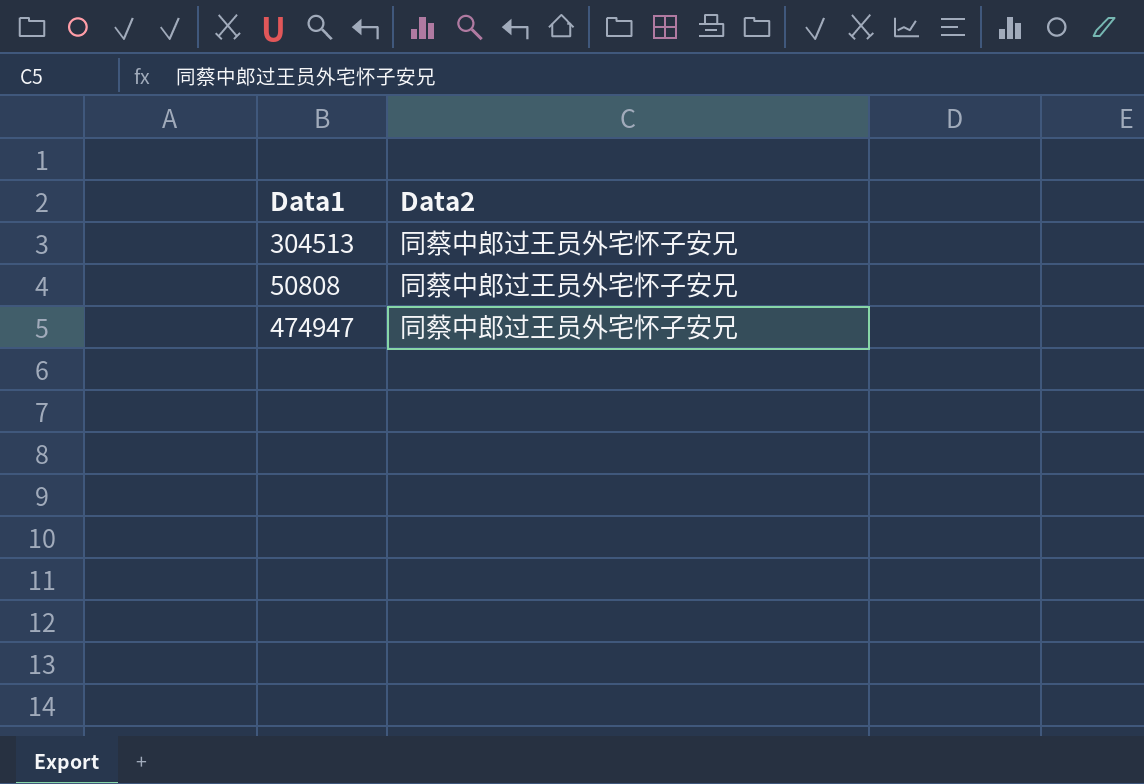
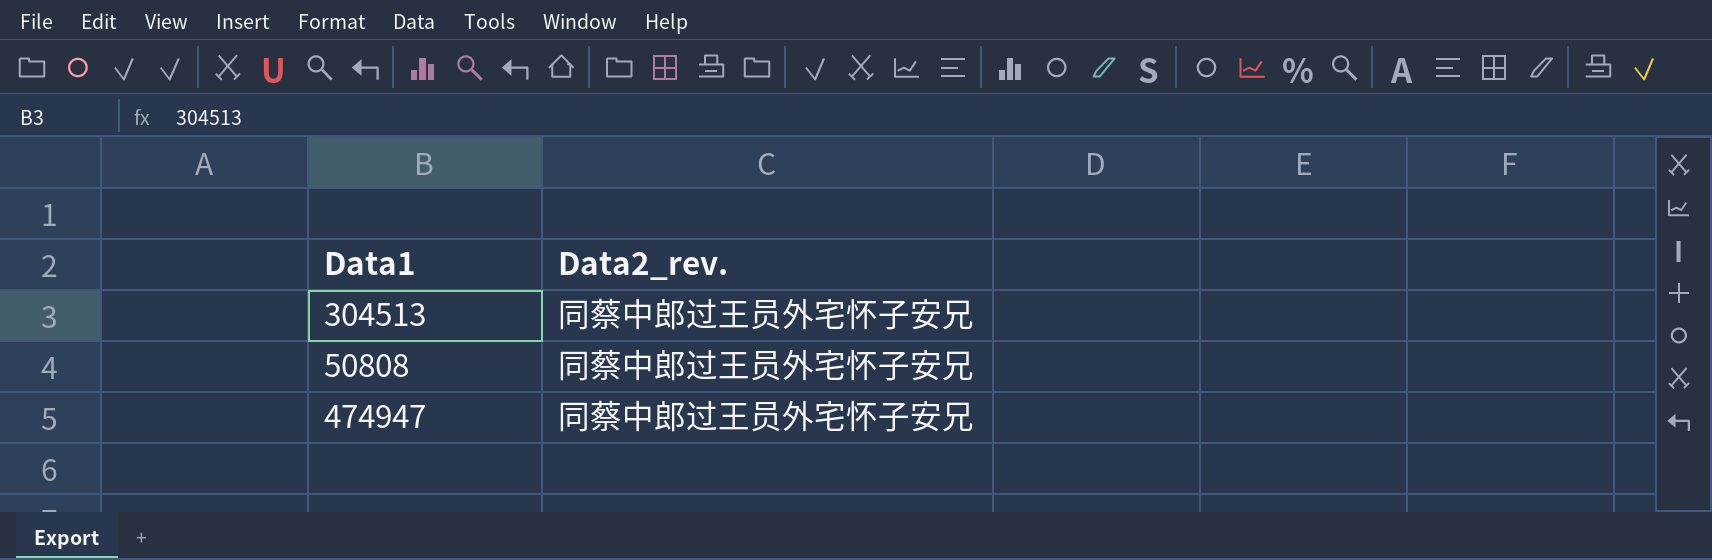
column name: Data2 -> Data2_rev.

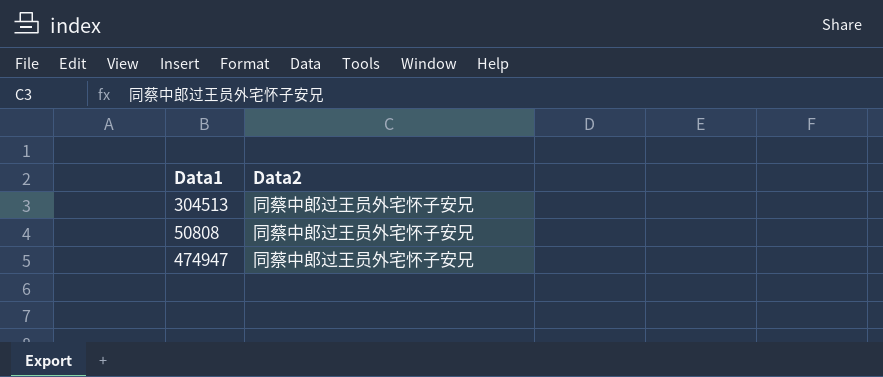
column name: Data2_rev. -> Data2

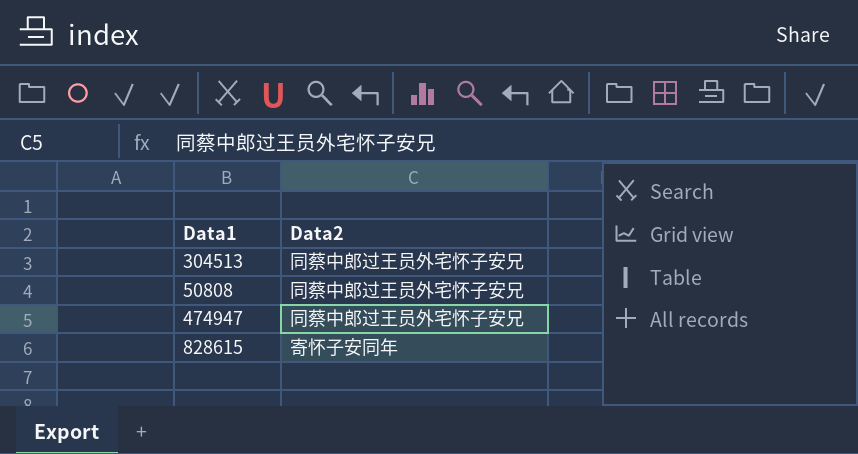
row 828615: none -> 寄怀子安同年

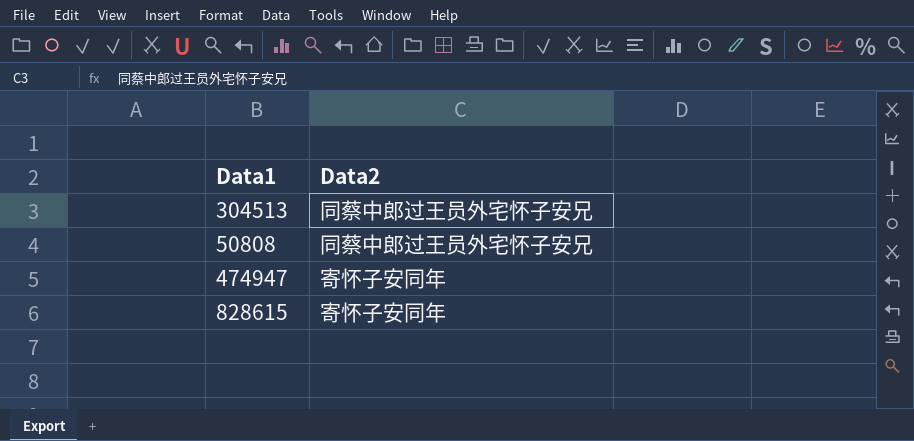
474947 | Data2: 同蔡中郎过王员外宅怀子安兄 -> 寄怀子安同年

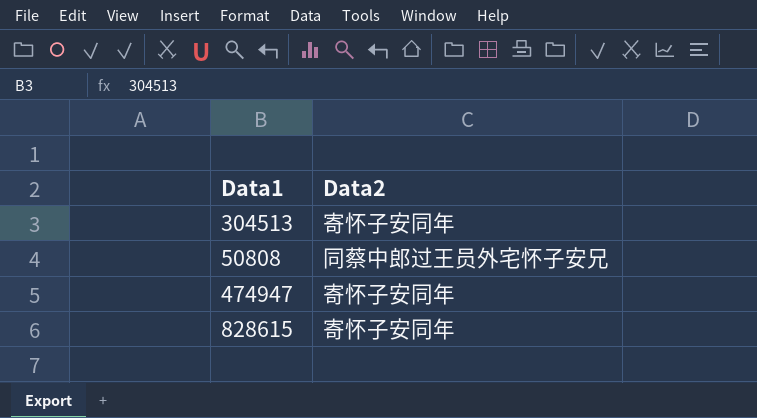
304513 | Data2: 同蔡中郎过王员外宅怀子安兄 -> 寄怀子安同年

